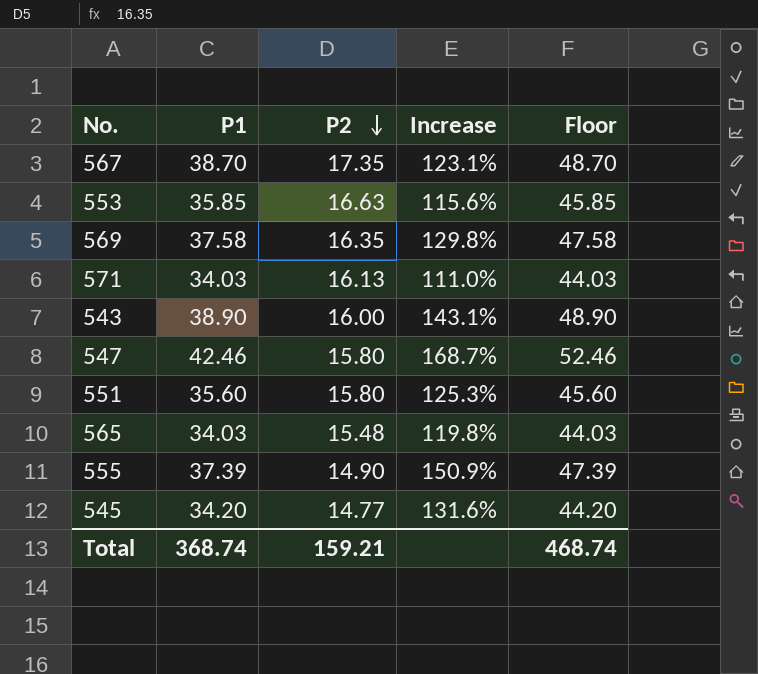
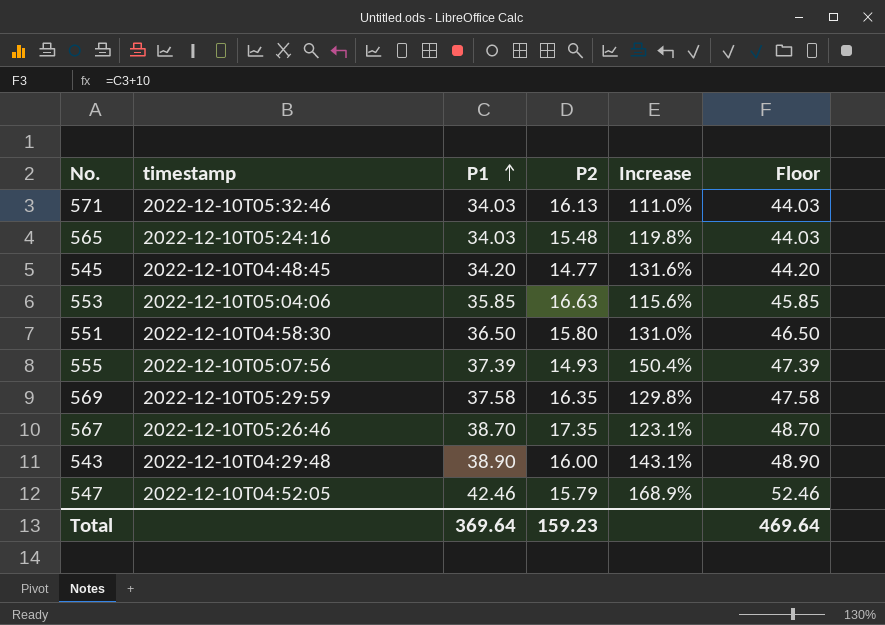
row order: P2 descending -> P1 ascending
column timestamp | position: none -> 2
551 | P1: 35.60 -> 36.50
551 | Increase: 125.3% -> 131.0%
551 | Floor: 45.60 -> 46.50
555 | P2: 14.90 -> 14.93
555 | Increase: 150.9% -> 150.4%
547 | P2: 15.80 -> 15.79
547 | Increase: 168.7% -> 168.9%
Total | P1: 368.74 -> 369.64
Total | P2: 159.21 -> 159.23
Total | Floor: 468.74 -> 469.64

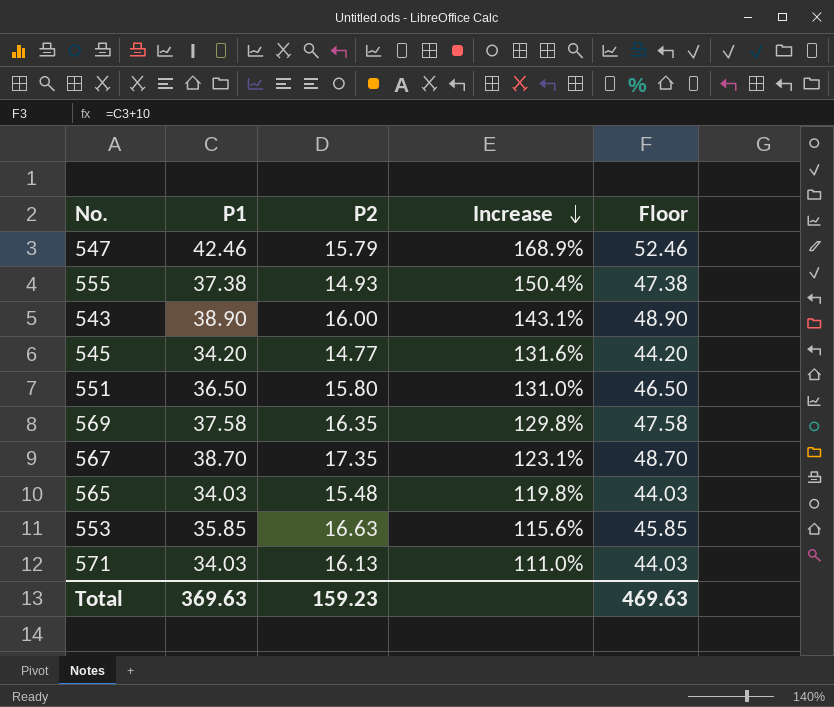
row order: P1 ascending -> Increase descending
column timestamp | position: 2 -> none
555 | P1: 37.39 -> 37.38
555 | Floor: 47.39 -> 47.38
Total | P1: 369.64 -> 369.63
Total | Floor: 469.64 -> 469.63

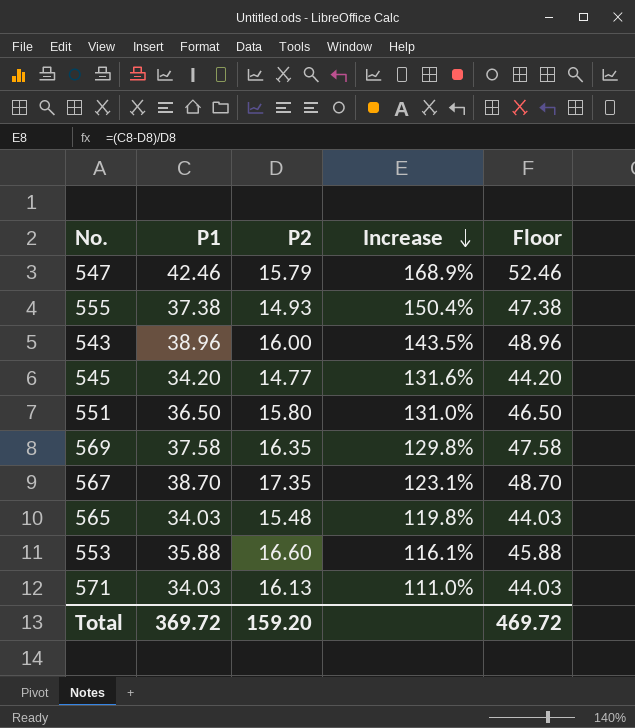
543 | P1: 38.90 -> 38.96
543 | Increase: 143.1% -> 143.5%
543 | Floor: 48.90 -> 48.96
553 | P1: 35.85 -> 35.88
553 | P2: 16.63 -> 16.60
553 | Increase: 115.6% -> 116.1%
553 | Floor: 45.85 -> 45.88
Total | P1: 369.63 -> 369.72
Total | P2: 159.23 -> 159.20
Total | Floor: 469.63 -> 469.72

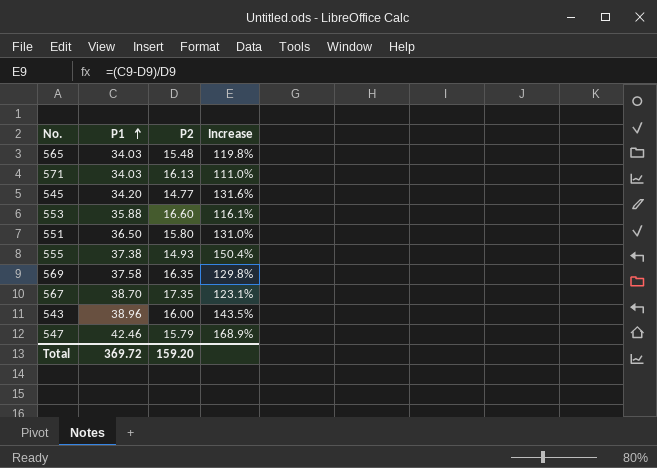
row order: Increase descending -> P1 ascending
column Floor | formula: [P1] + 10 -> none

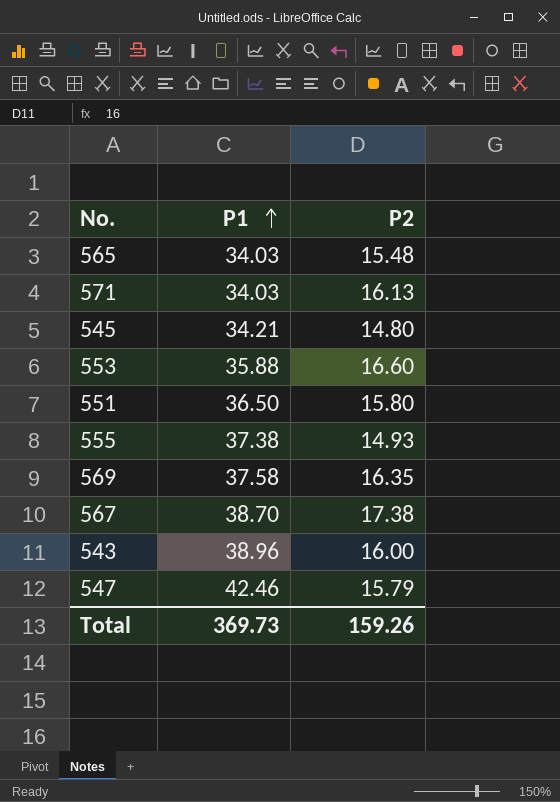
column Increase | formula: ([P1] - [P2]) / [P2] -> none
545 | P1: 34.20 -> 34.21
545 | P2: 14.77 -> 14.80
567 | P2: 17.35 -> 17.38
Total | P1: 369.72 -> 369.73
Total | P2: 159.20 -> 159.26

